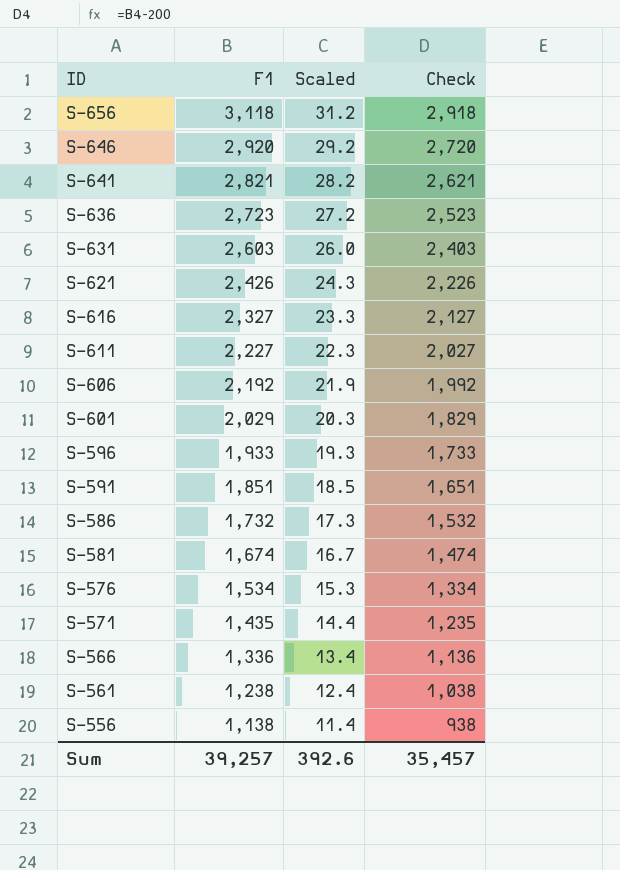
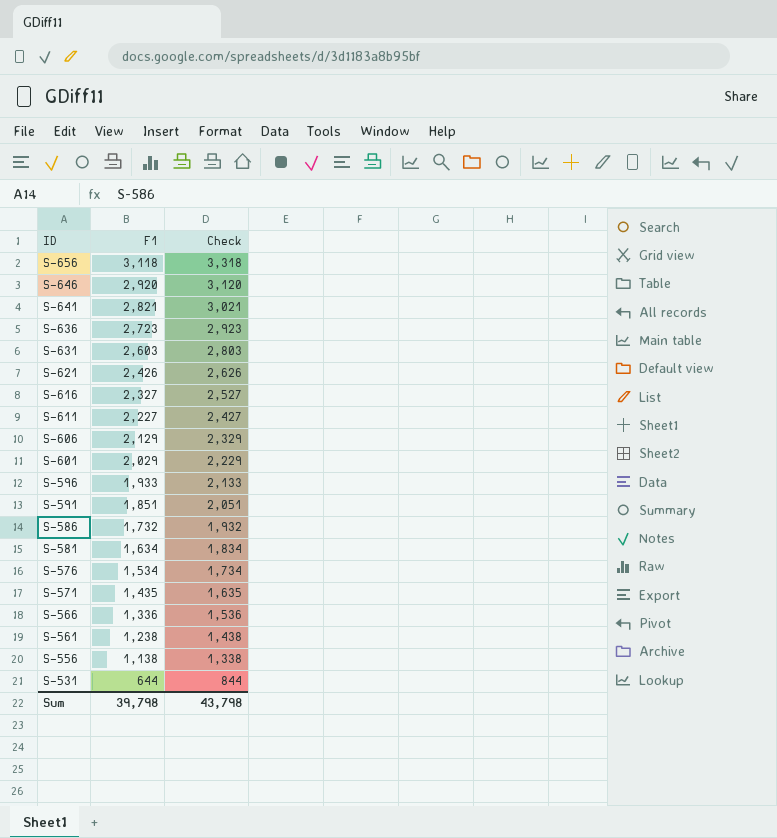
column Scaled | formula: [F1] * 0.01 -> none
column Check | formula: [F1] - 200 -> [F1] + 200
S-606 | F1: 2,192 -> 2,129
S-581 | F1: 1,674 -> 1,634
row S-531: none -> 644 | 844
Sum | F1: 39,257 -> 39,798
Sum | Check: 35,457 -> 43,798

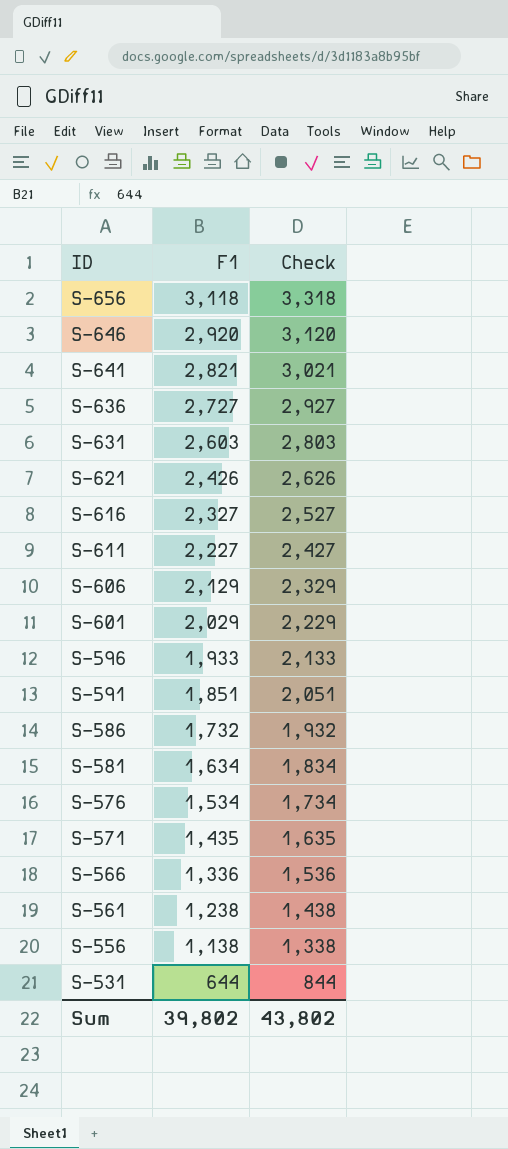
S-636 | F1: 2,723 -> 2,727
S-636 | Check: 2,923 -> 2,927
Sum | F1: 39,798 -> 39,802
Sum | Check: 43,798 -> 43,802

